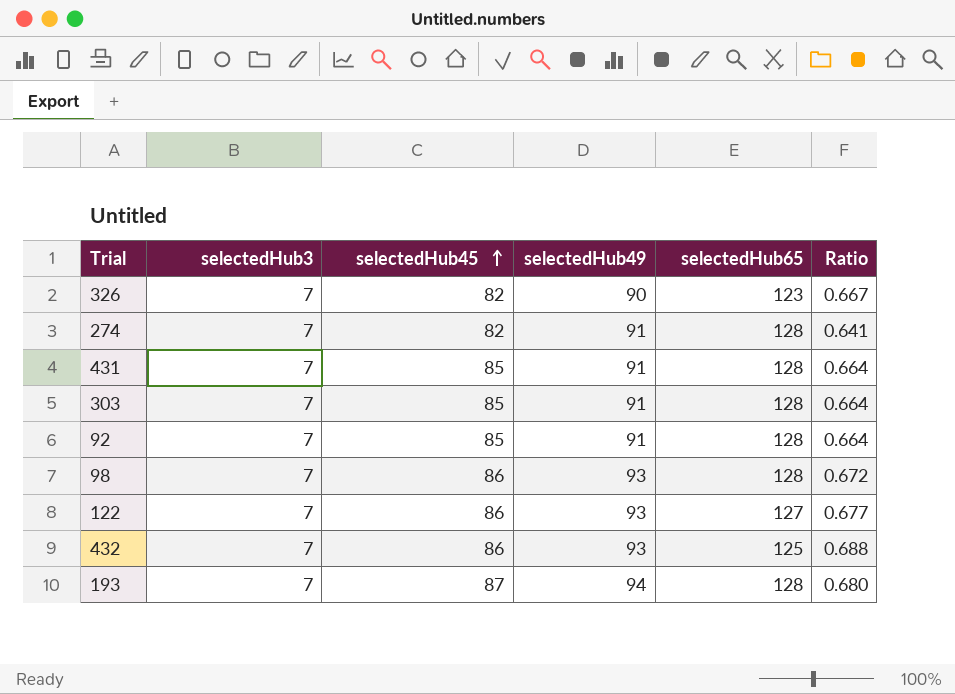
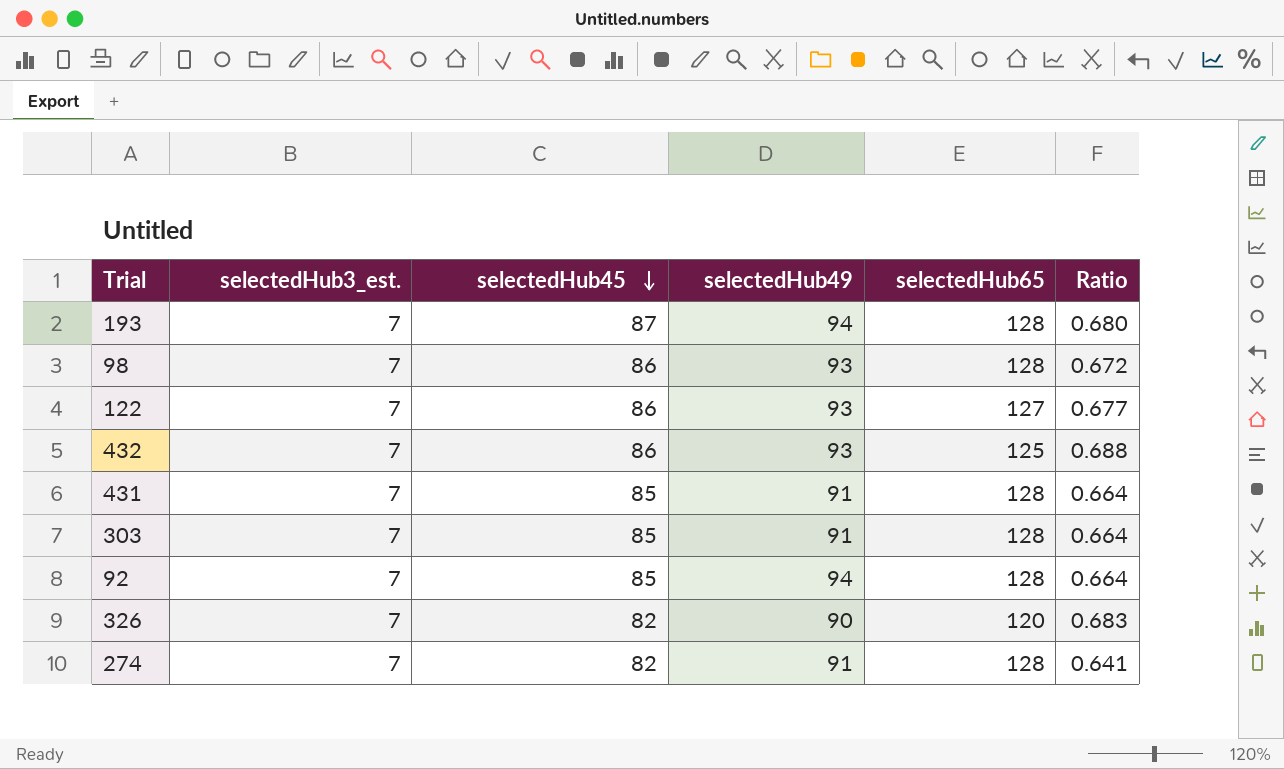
row order: selectedHub45 ascending -> selectedHub45 descending
column name: selectedHub3 -> selectedHub3_est.
92 | selectedHub49: 91 -> 94
326 | selectedHub65: 123 -> 120
326 | Ratio: 0.667 -> 0.683

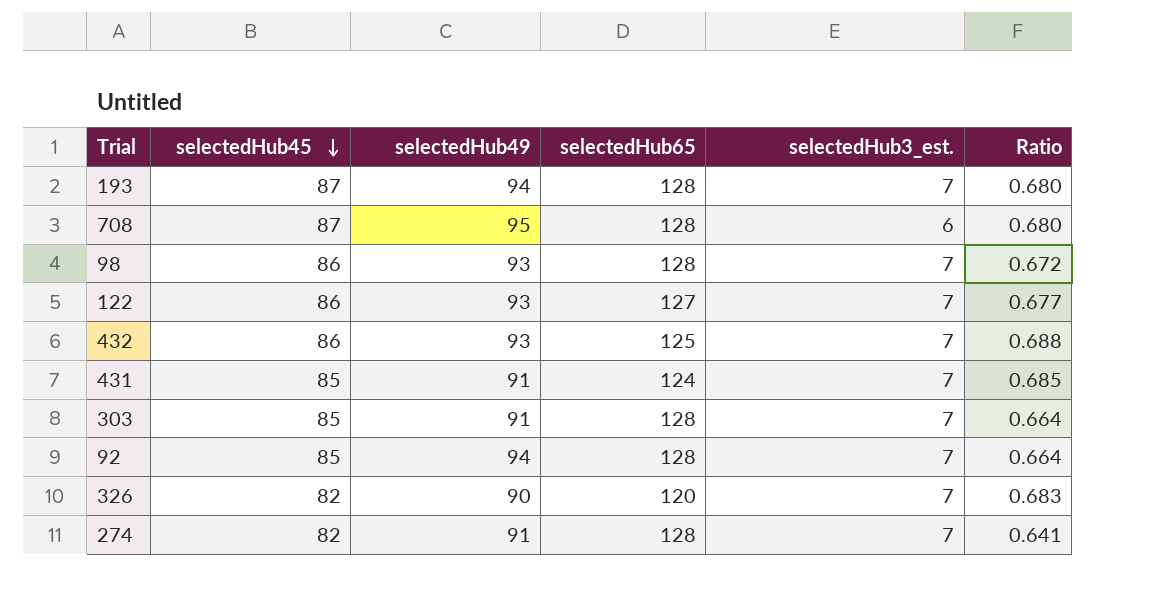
column selectedHub3_est. | position: 2 -> 5
row 708: none -> 87 | 95 | 128 | 6 | 0.680
431 | selectedHub65: 128 -> 124
431 | Ratio: 0.664 -> 0.685

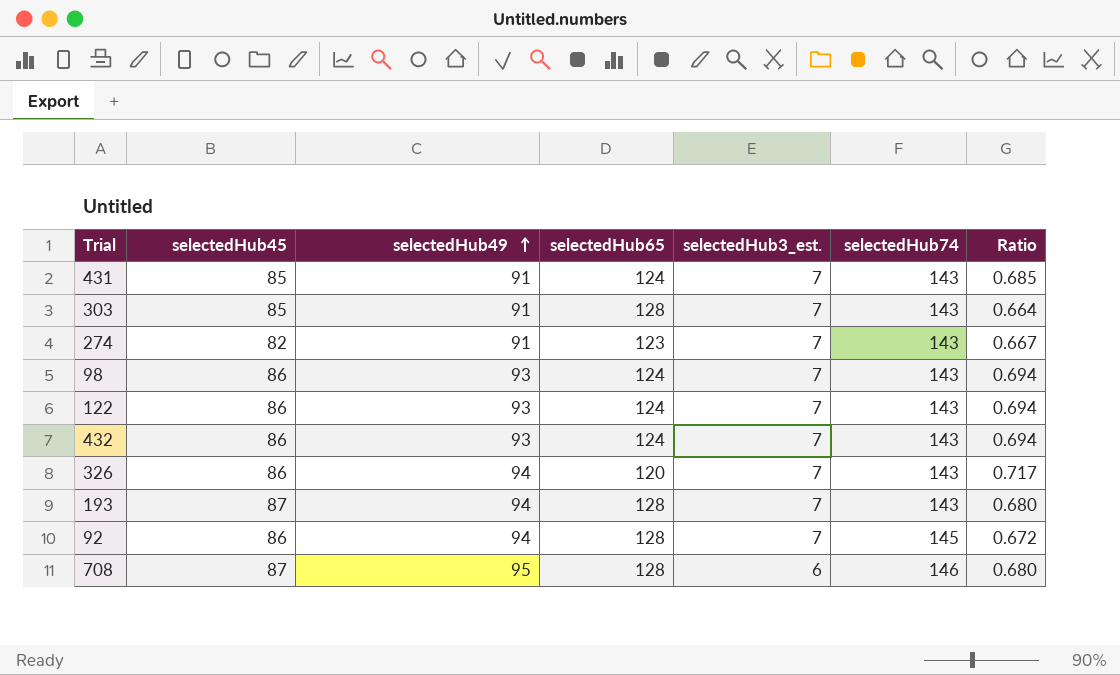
row order: selectedHub45 descending -> selectedHub49 ascending
column selectedHub74 | position: none -> 6
274 | selectedHub65: 128 -> 123
274 | Ratio: 0.641 -> 0.667
98 | selectedHub65: 128 -> 124
98 | Ratio: 0.672 -> 0.694
122 | selectedHub65: 127 -> 124
122 | Ratio: 0.677 -> 0.694
432 | selectedHub65: 125 -> 124
432 | Ratio: 0.688 -> 0.694
326 | selectedHub45: 82 -> 86
326 | selectedHub49: 90 -> 94
326 | Ratio: 0.683 -> 0.717
92 | selectedHub45: 85 -> 86
92 | Ratio: 0.664 -> 0.672

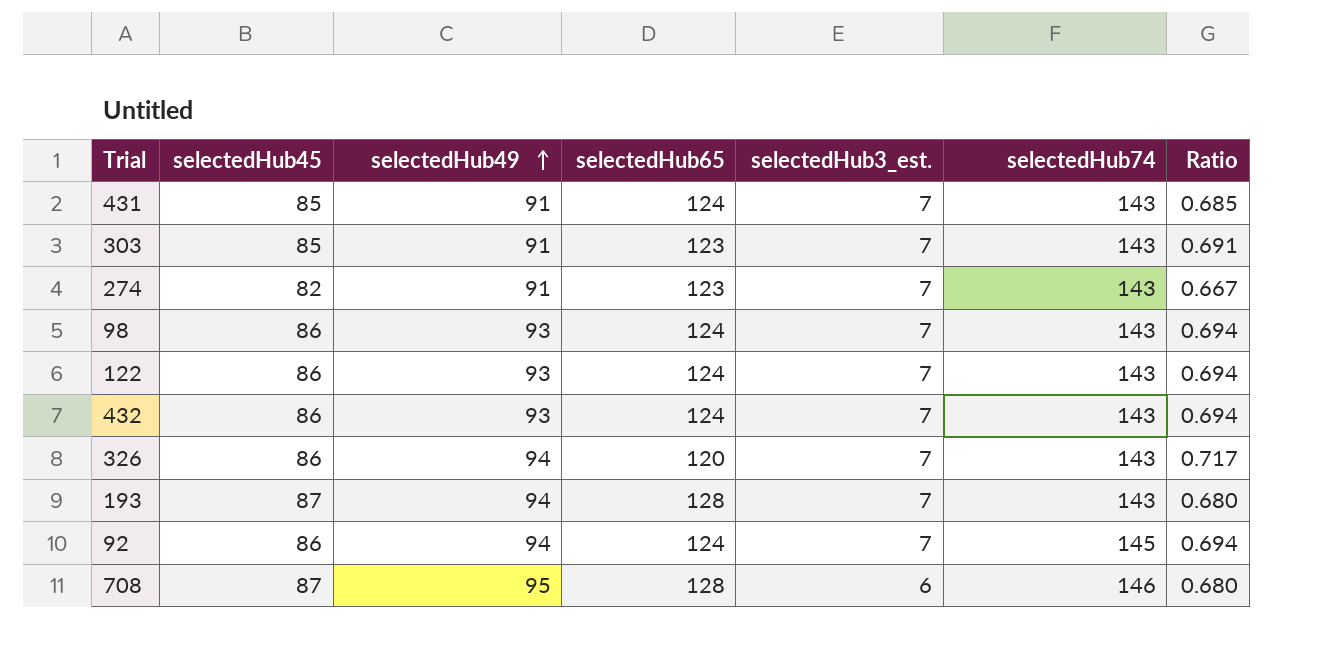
303 | selectedHub65: 128 -> 123
303 | Ratio: 0.664 -> 0.691
92 | selectedHub65: 128 -> 124
92 | Ratio: 0.672 -> 0.694

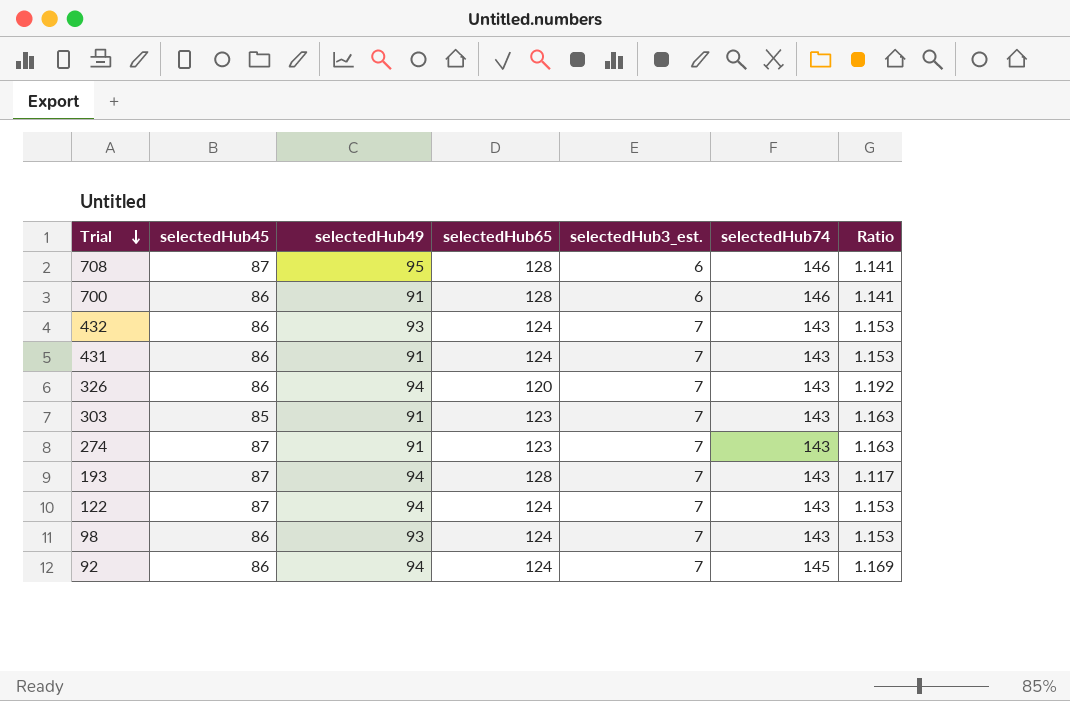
row order: selectedHub49 ascending -> Trial descending
column Ratio | formula: [selectedHub45] / [selectedHub65] -> [selectedHub74] / [selectedHub65]
row 700: none -> 86 | 91 | 128 | 6 | 146 | 1.141
431 | selectedHub45: 85 -> 86
274 | selectedHub45: 82 -> 87
122 | selectedHub45: 86 -> 87
122 | selectedHub49: 93 -> 94

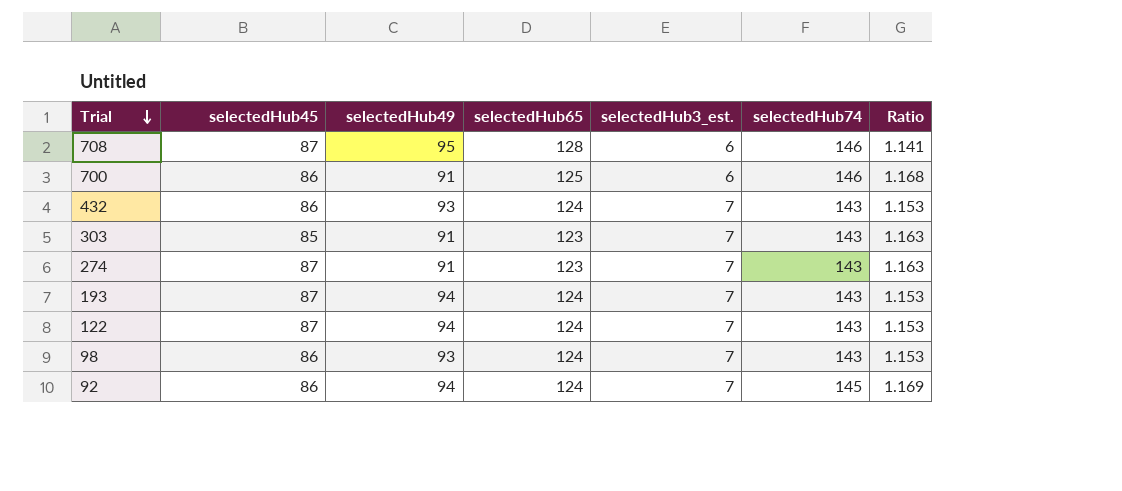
row 431: 86 | 91 | 124 | 7 | 143 | 1.153 -> none
row 326: 86 | 94 | 120 | 7 | 143 | 1.192 -> none
700 | selectedHub65: 128 -> 125
700 | Ratio: 1.141 -> 1.168
193 | selectedHub65: 128 -> 124
193 | Ratio: 1.117 -> 1.153

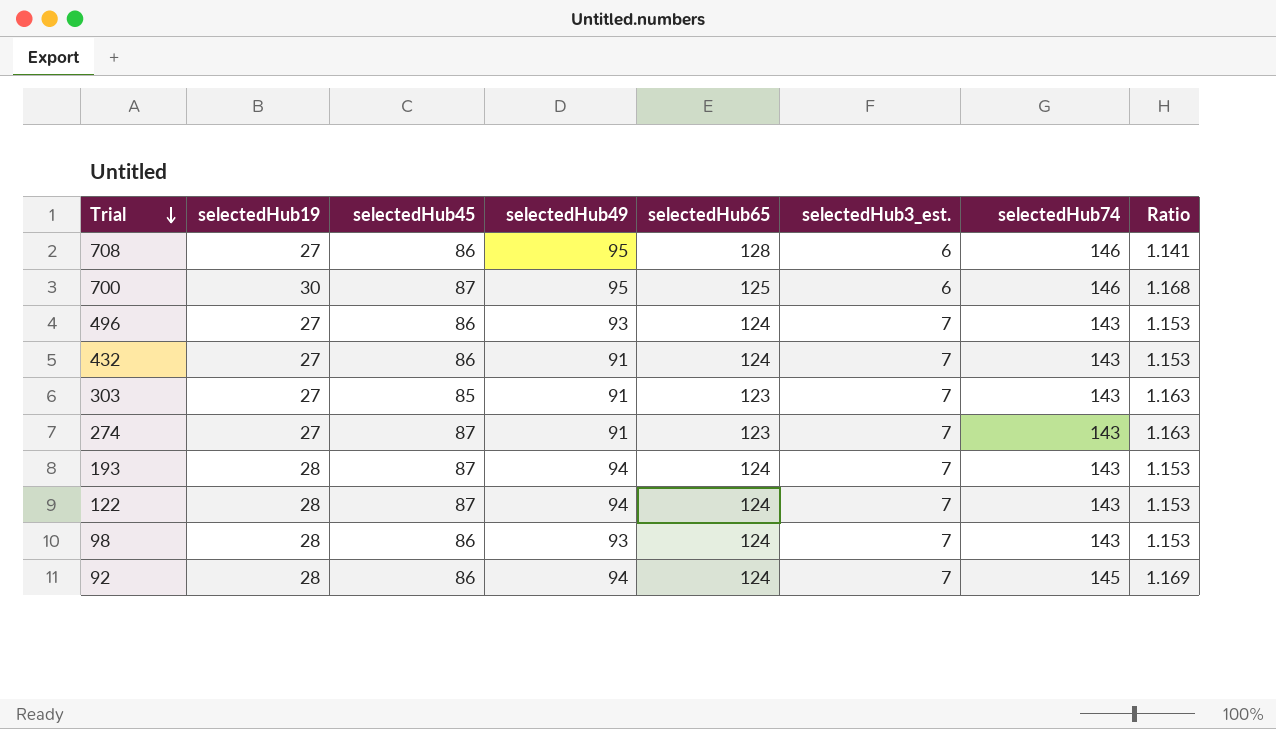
column selectedHub19 | position: none -> 2
708 | selectedHub45: 87 -> 86
700 | selectedHub45: 86 -> 87
700 | selectedHub49: 91 -> 95
row 496: none -> 27 | 86 | 93 | 124 | 7 | 143 | 1.153
432 | selectedHub49: 93 -> 91

